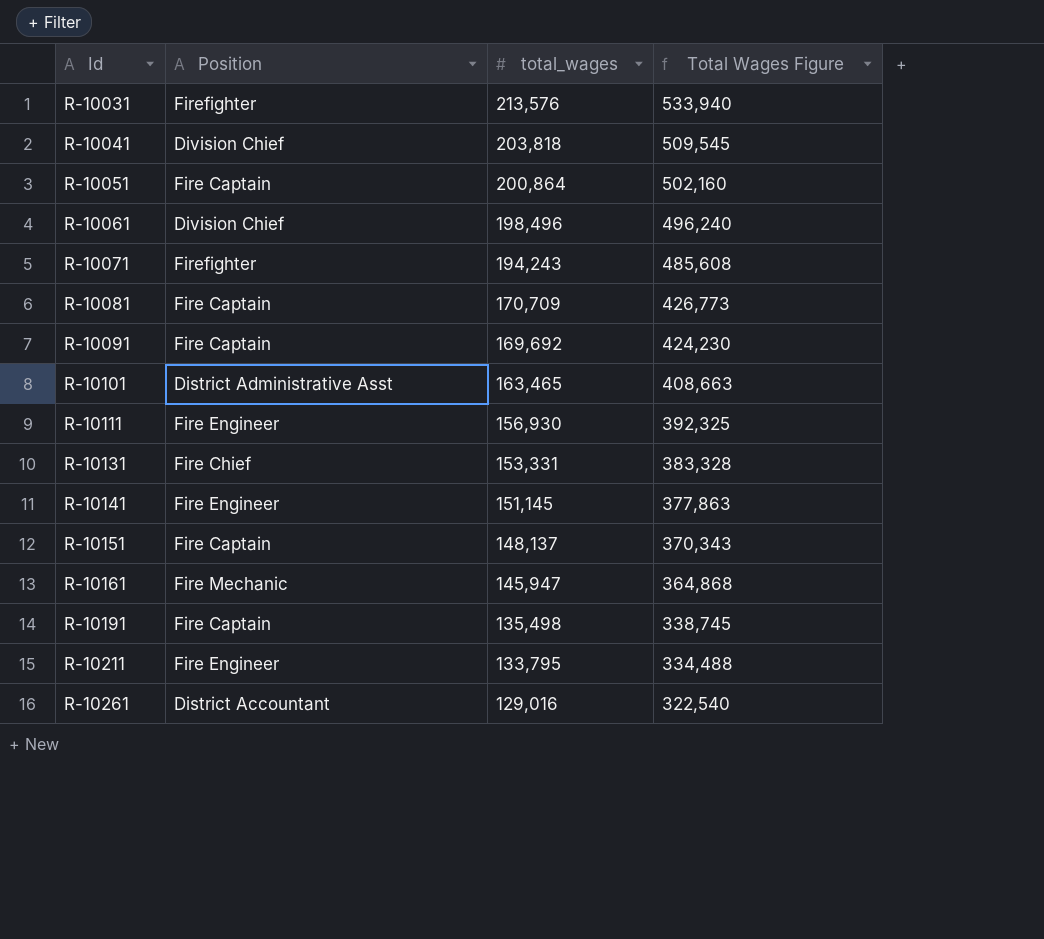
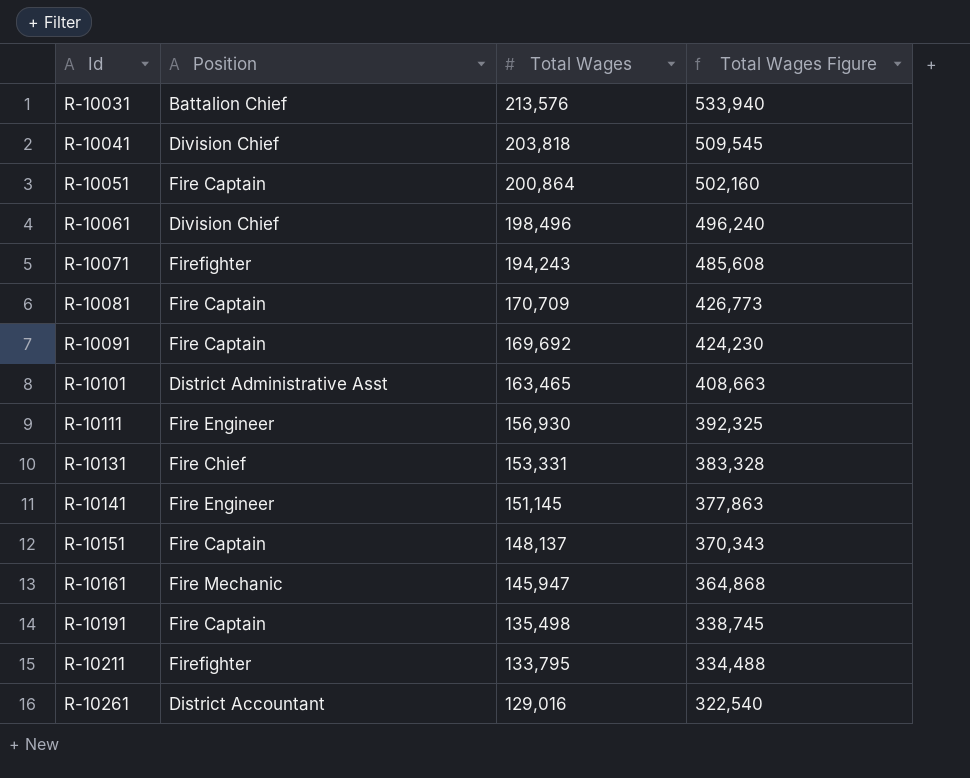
column name: total_wages -> Total Wages
R-10031 | Position: Firefighter -> Battalion Chief
R-10211 | Position: Fire Engineer -> Firefighter

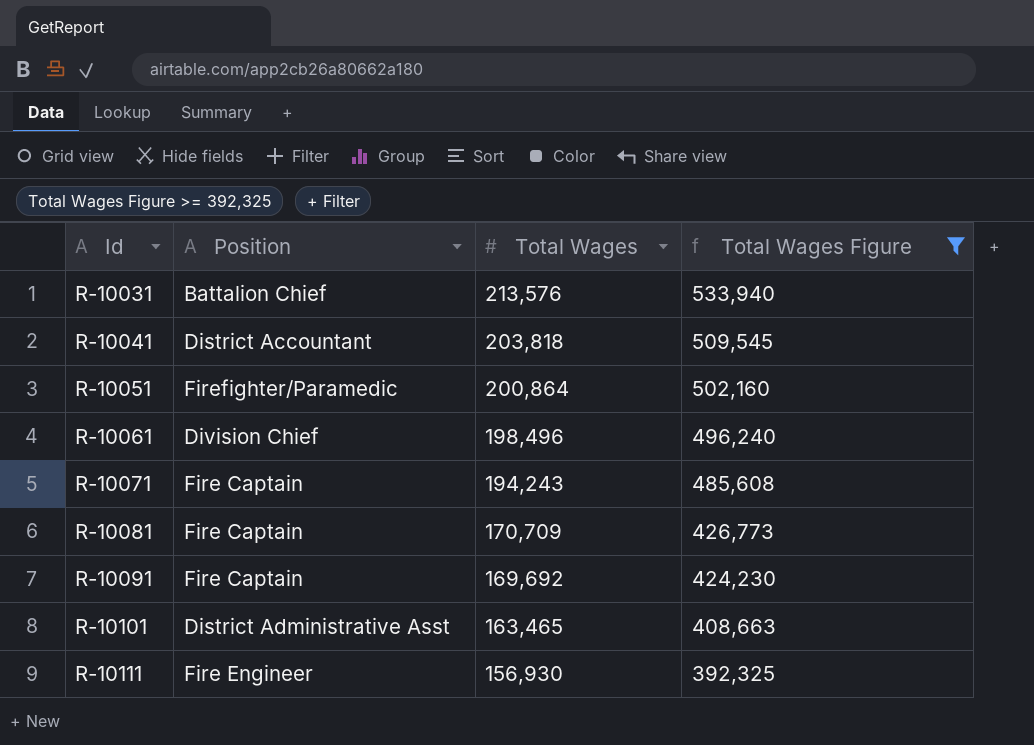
filter: none -> Total Wages Figure >= 392,325
R-10041 | Position: Division Chief -> District Accountant
R-10051 | Position: Fire Captain -> Firefighter/Paramedic
R-10071 | Position: Firefighter -> Fire Captain

